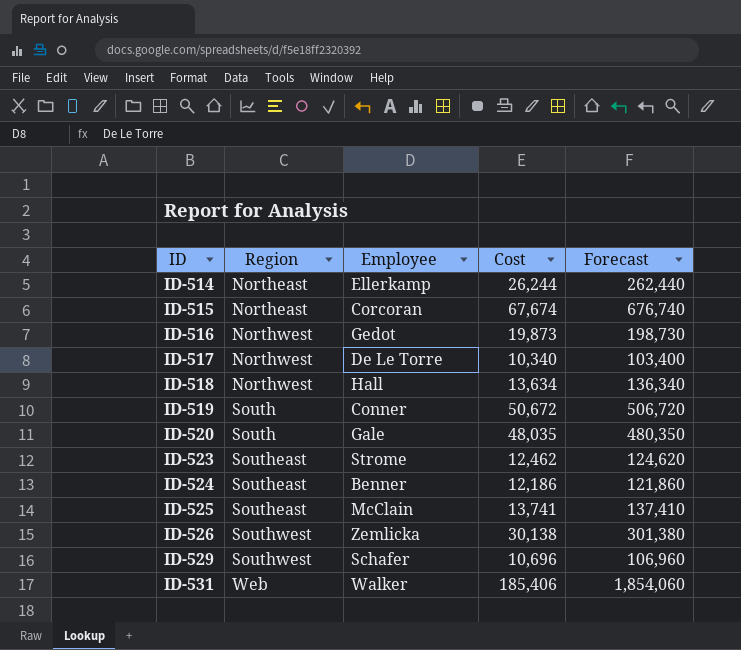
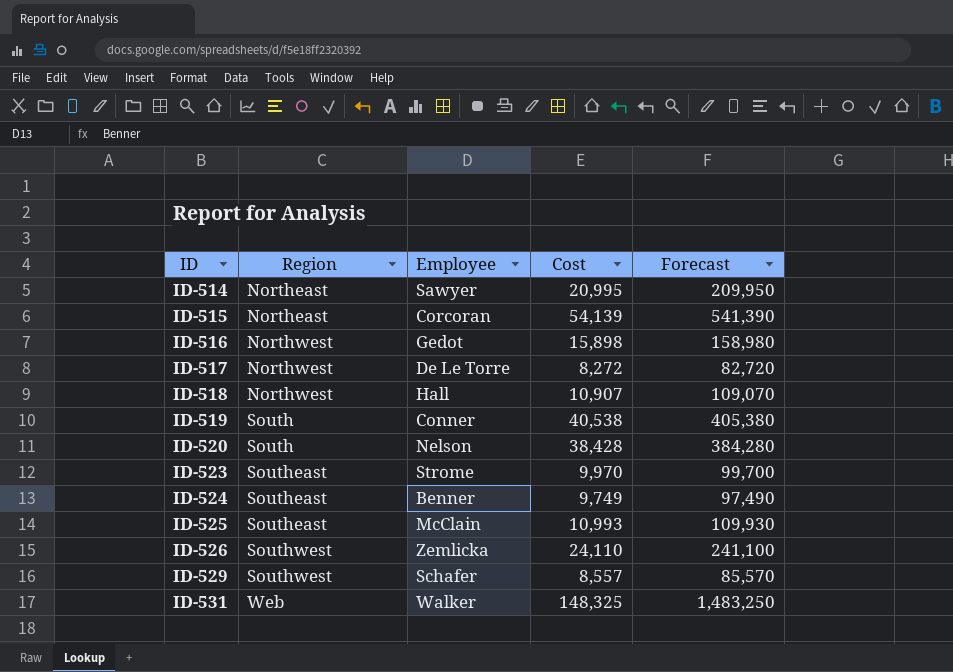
ID-514 | Employee: Ellerkamp -> Sawyer
ID-514 | Cost: 26,244 -> 20,995
ID-514 | Forecast: 262,440 -> 209,950
ID-515 | Cost: 67,674 -> 54,139
ID-515 | Forecast: 676,740 -> 541,390
ID-516 | Cost: 19,873 -> 15,898
ID-516 | Forecast: 198,730 -> 158,980
ID-517 | Cost: 10,340 -> 8,272
ID-517 | Forecast: 103,400 -> 82,720
ID-518 | Cost: 13,634 -> 10,907
ID-518 | Forecast: 136,340 -> 109,070
ID-519 | Cost: 50,672 -> 40,538
ID-519 | Forecast: 506,720 -> 405,380
ID-520 | Employee: Gale -> Nelson
ID-520 | Cost: 48,035 -> 38,428
ID-520 | Forecast: 480,350 -> 384,280
ID-523 | Cost: 12,462 -> 9,970
ID-523 | Forecast: 124,620 -> 99,700
ID-524 | Cost: 12,186 -> 9,749
ID-524 | Forecast: 121,860 -> 97,490
ID-525 | Cost: 13,741 -> 10,993
ID-525 | Forecast: 137,410 -> 109,930
ID-526 | Cost: 30,138 -> 24,110
ID-526 | Forecast: 301,380 -> 241,100
ID-529 | Cost: 10,696 -> 8,557
ID-529 | Forecast: 106,960 -> 85,570
ID-531 | Cost: 185,406 -> 148,325
ID-531 | Forecast: 1,854,060 -> 1,483,250

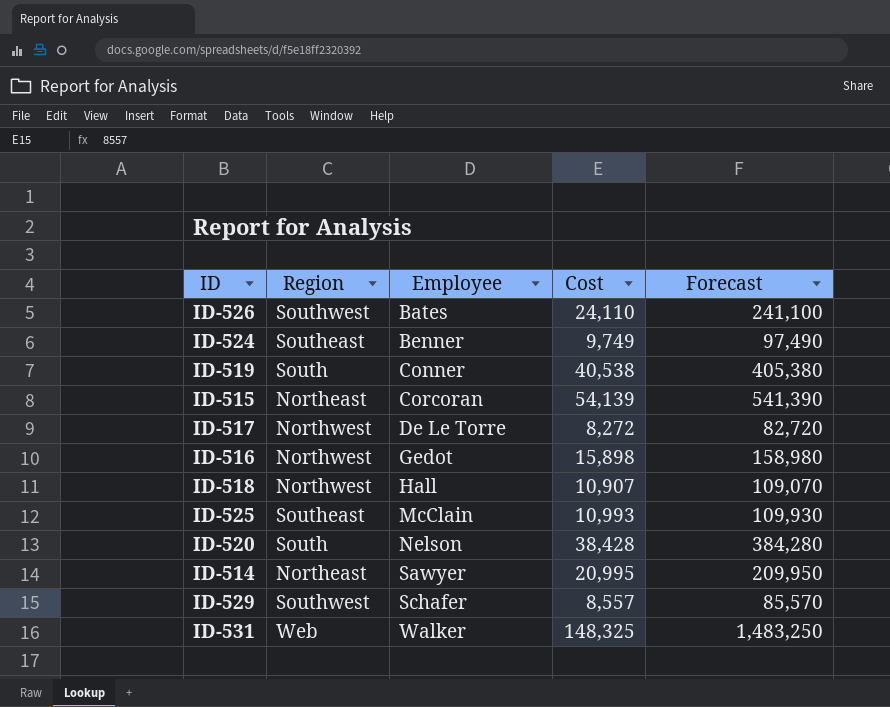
row order: ID ascending -> Employee ascending
row ID-523: Southeast | Strome | 9,970 | 99,700 -> none
ID-526 | Employee: Zemlicka -> Bates

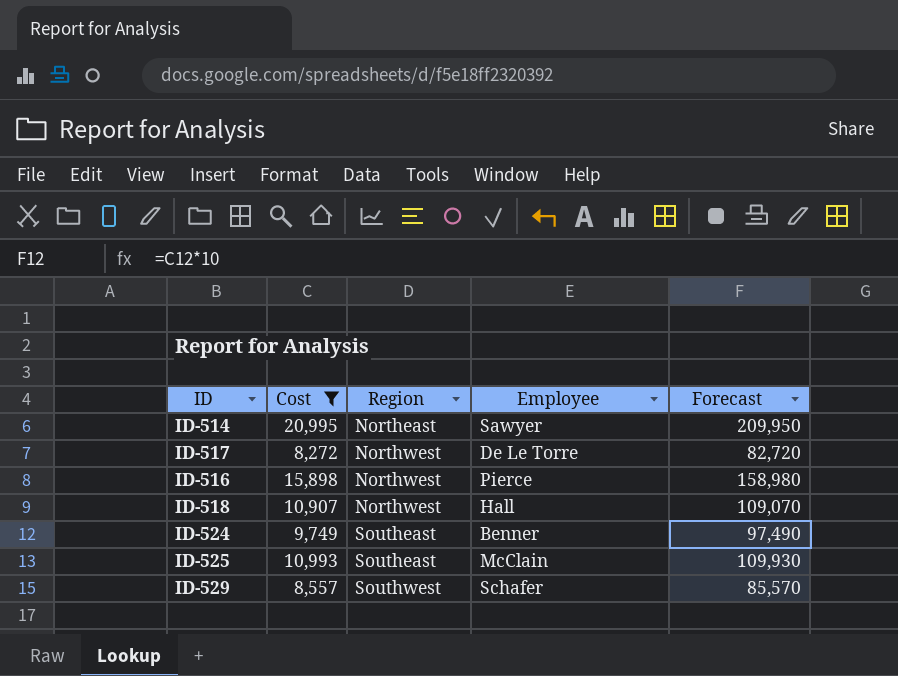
filter: none -> Cost <= 20,995
row order: Employee ascending -> Region ascending
column Cost | position: 4 -> 2
ID-516 | Employee: Gedot -> Pierce

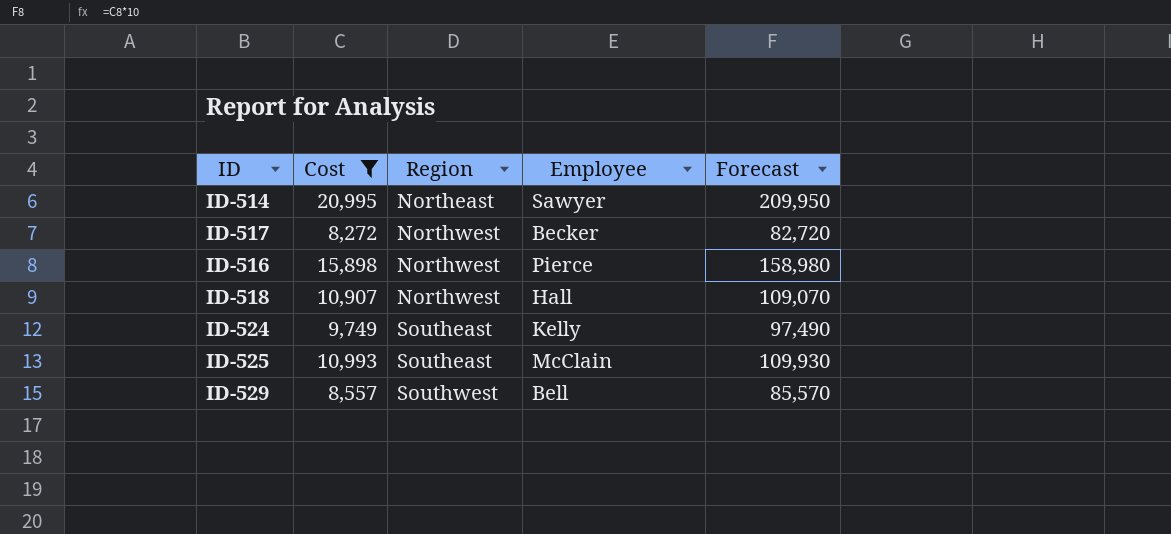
ID-517 | Employee: De Le Torre -> Becker
ID-524 | Employee: Benner -> Kelly
ID-529 | Employee: Schafer -> Bell

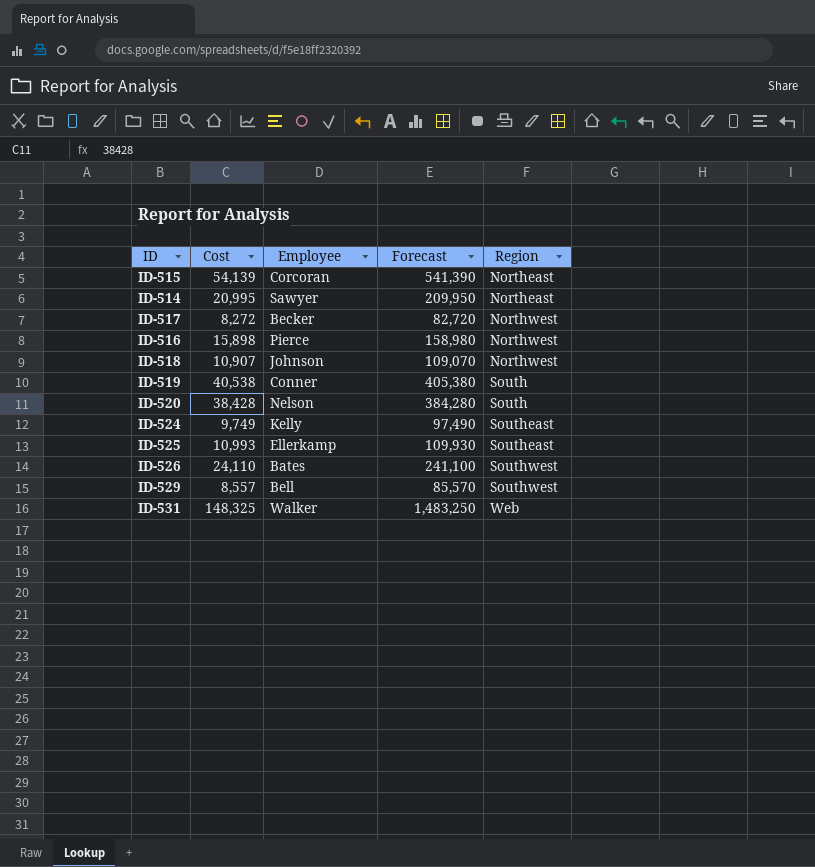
filter: Cost <= 20,995 -> none
column Region | position: 3 -> 5
ID-518 | Employee: Hall -> Johnson
ID-525 | Employee: McClain -> Ellerkamp

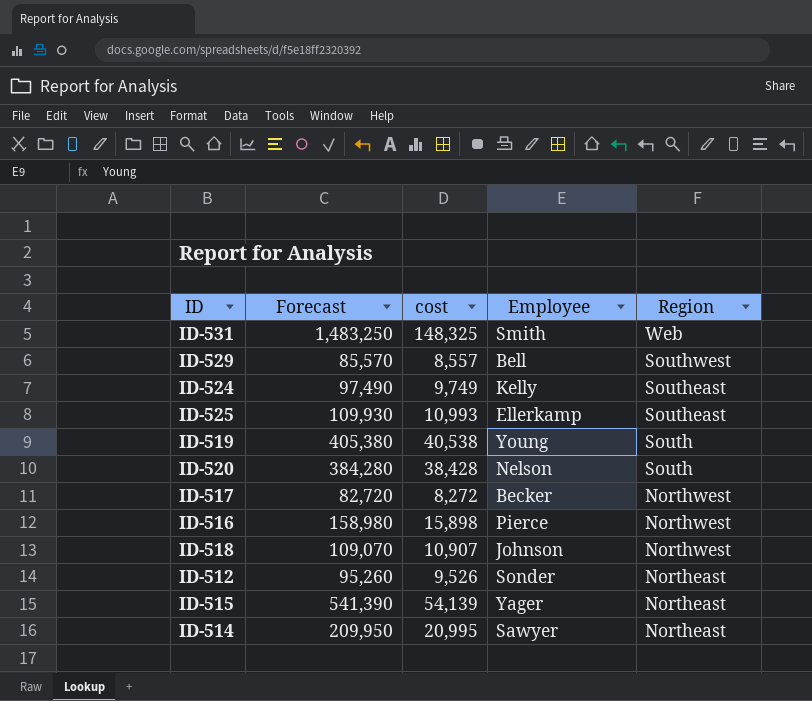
row order: Region ascending -> Region descending
column Forecast | position: 4 -> 2
column name: Cost -> cost
row ID-526: 24,110 | Bates | 241,100 | Southwest -> none
ID-531 | Employee: Walker -> Smith
ID-519 | Employee: Conner -> Young
row ID-512: none -> 95,260 | 9,526 | Sonder | Northeast
ID-515 | Employee: Corcoran -> Yager

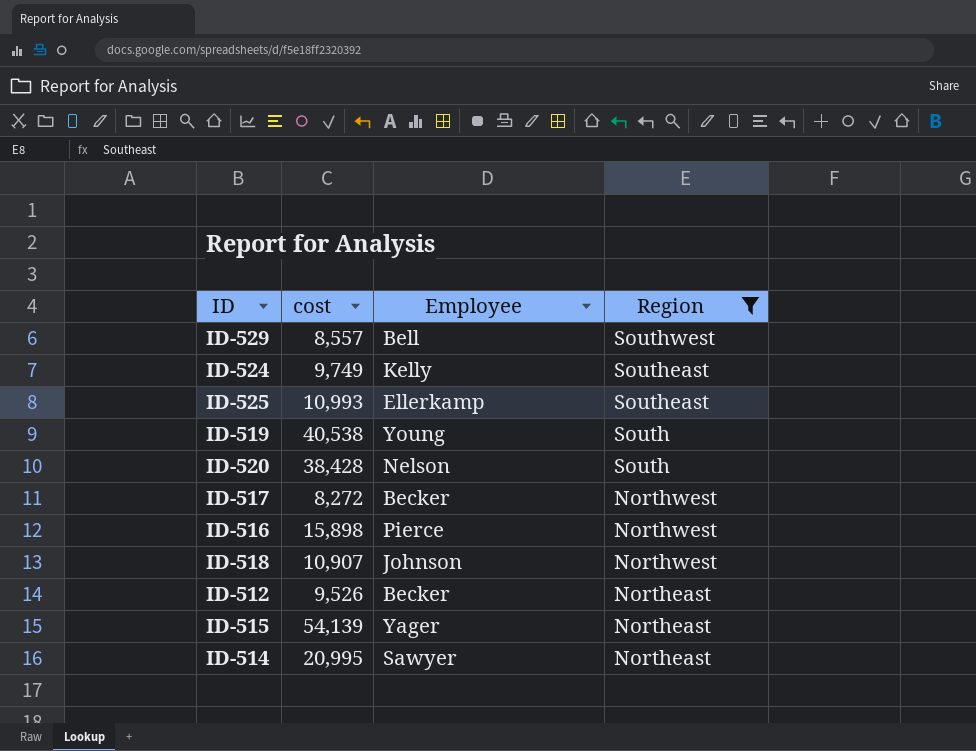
filter: none -> Region != Web
column Forecast | formula: [cost] * 10 -> none
ID-512 | Employee: Sonder -> Becker

